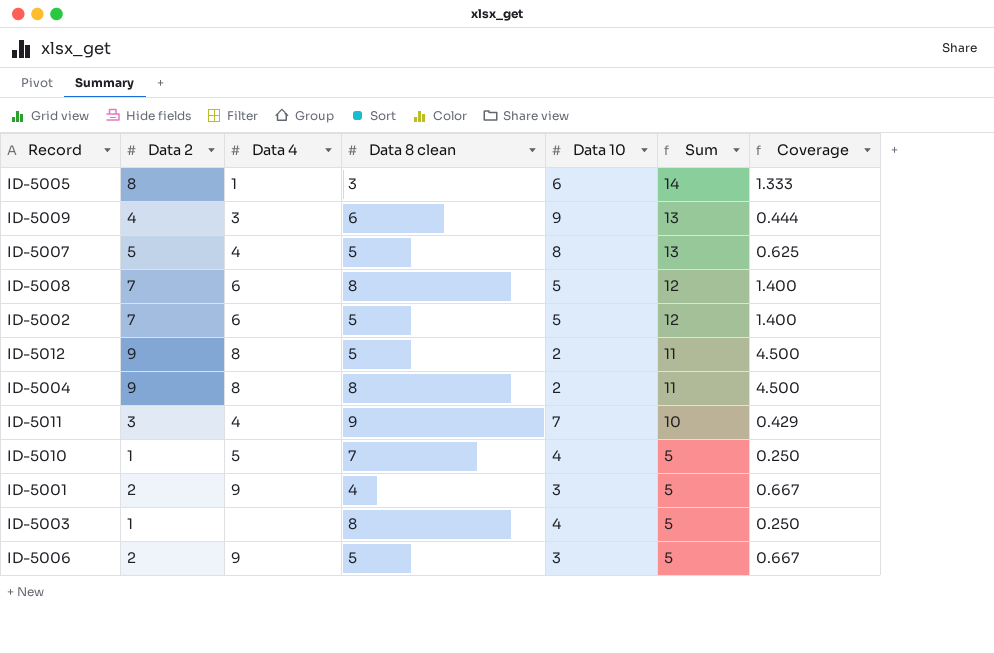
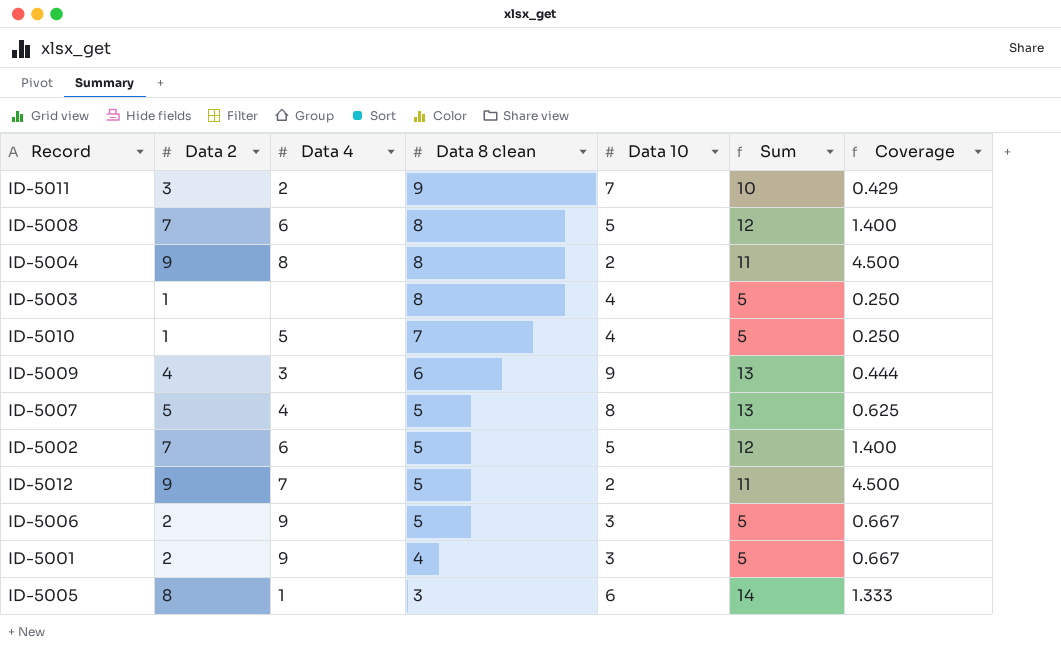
row order: Sum descending -> Data 8 clean descending
ID-5011 | Data 4: 4 -> 2
ID-5012 | Data 4: 8 -> 7

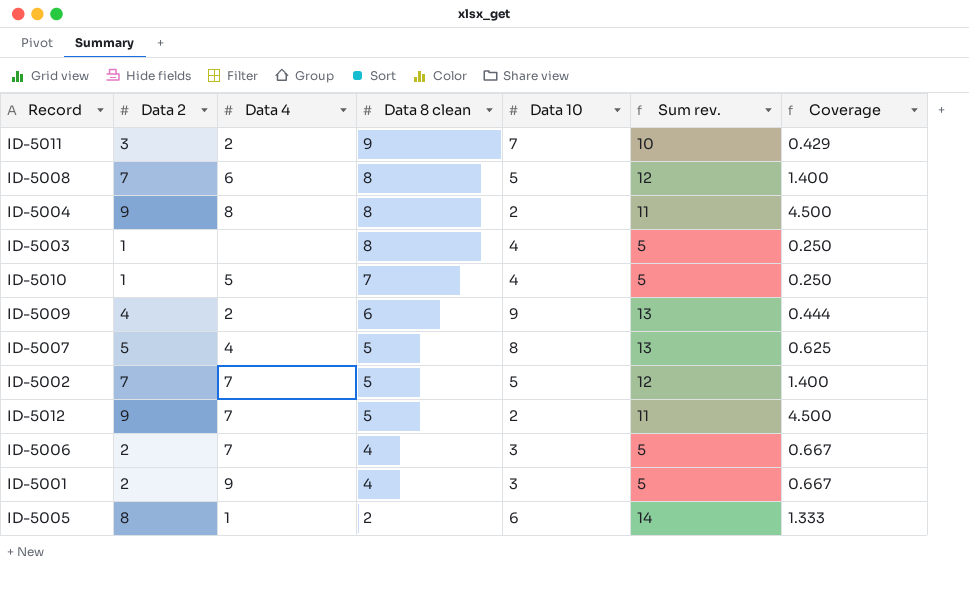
column name: Sum -> Sum rev.
ID-5009 | Data 4: 3 -> 2
ID-5002 | Data 4: 6 -> 7
ID-5006 | Data 4: 9 -> 7
ID-5006 | Data 8 clean: 5 -> 4
ID-5005 | Data 8 clean: 3 -> 2

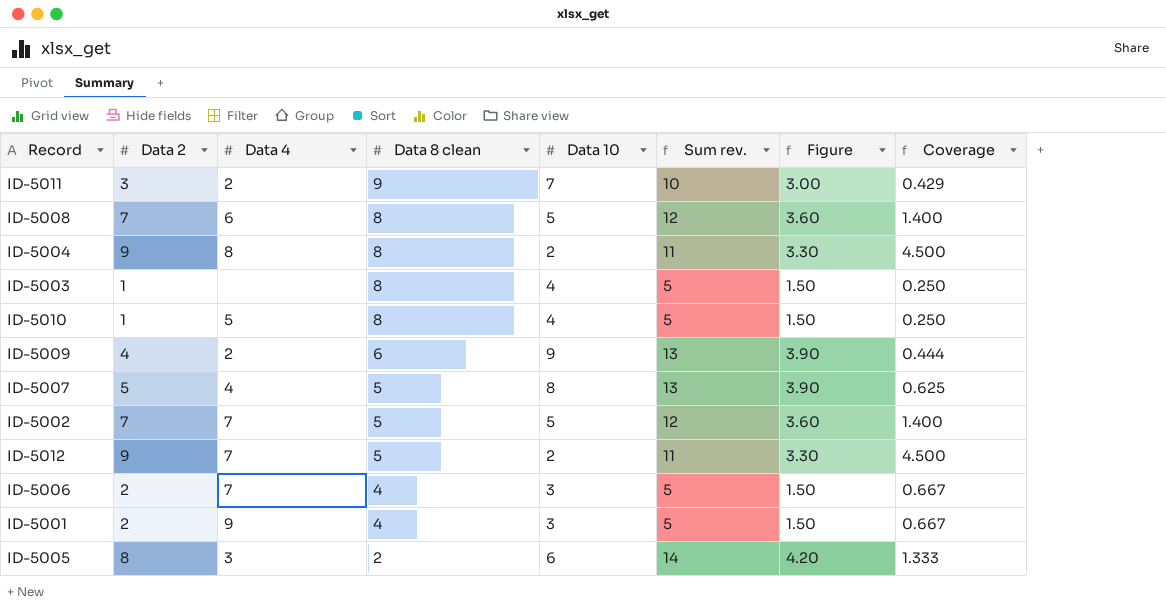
column Figure | formula: none -> [Sum rev.] * 0.3
ID-5010 | Data 8 clean: 7 -> 8
ID-5005 | Data 4: 1 -> 3

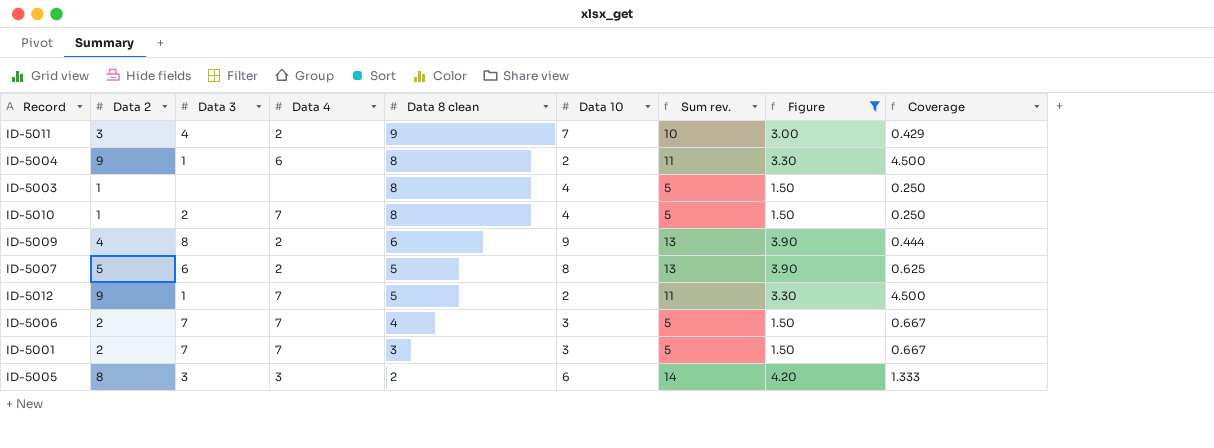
filter: none -> Figure != 3.60
column Data 3 | position: none -> 3
ID-5004 | Data 4: 8 -> 6
ID-5010 | Data 4: 5 -> 7
ID-5007 | Data 4: 4 -> 2
ID-5001 | Data 4: 9 -> 7
ID-5001 | Data 8 clean: 4 -> 3

